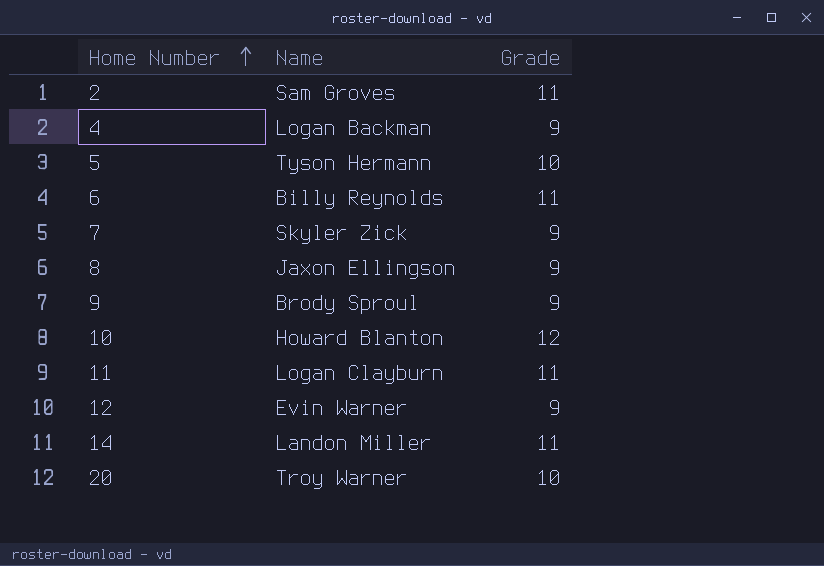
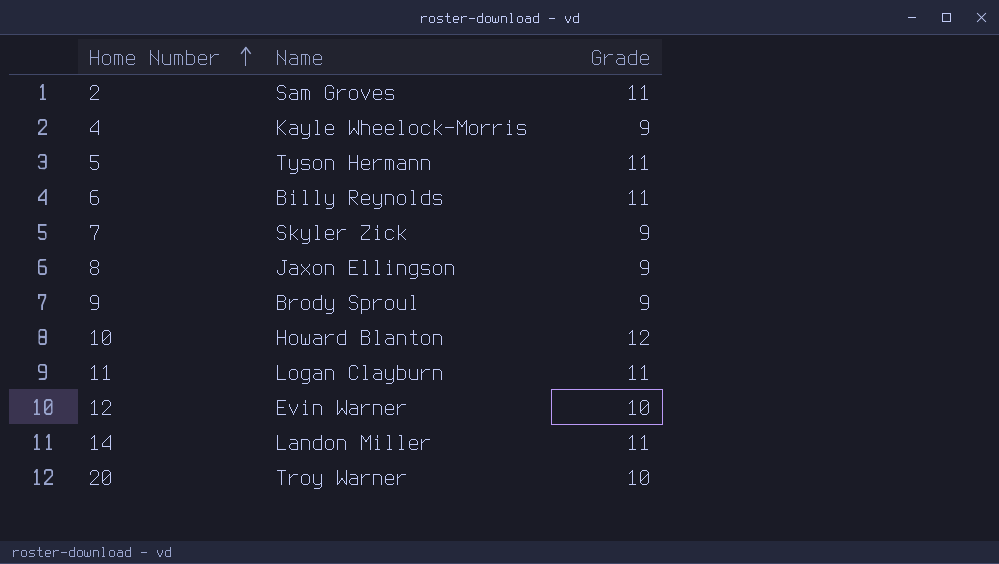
4 | Name: Logan Backman -> Kayle Wheelock-Morris
5 | Grade: 10 -> 11
12 | Grade: 9 -> 10

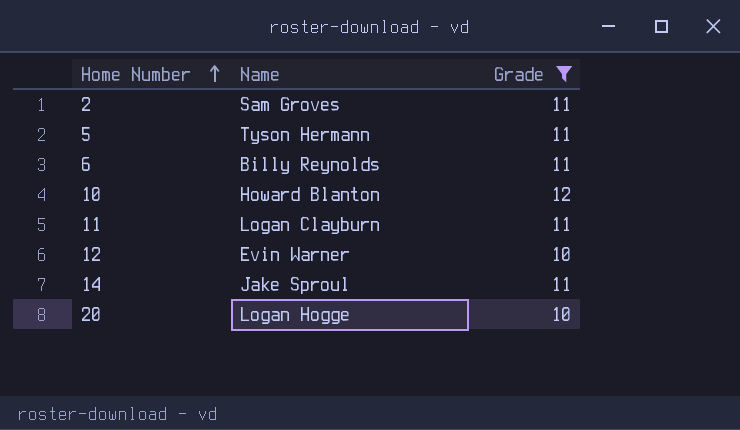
filter: none -> Grade != 9
14 | Name: Landon Miller -> Jake Sproul
20 | Name: Troy Warner -> Logan Hogge

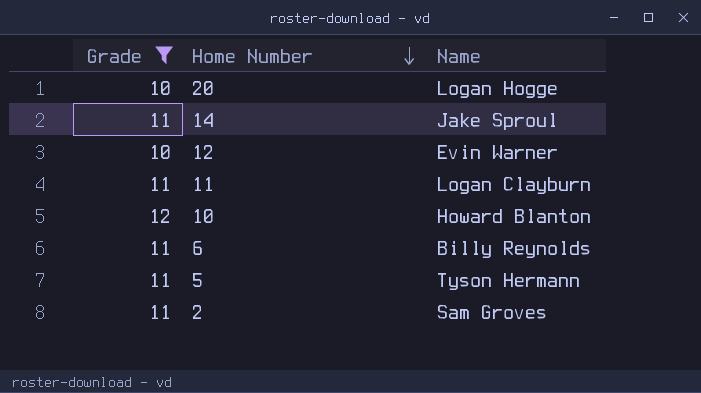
row order: Home Number ascending -> Home Number descending
column Grade | position: 3 -> 1

